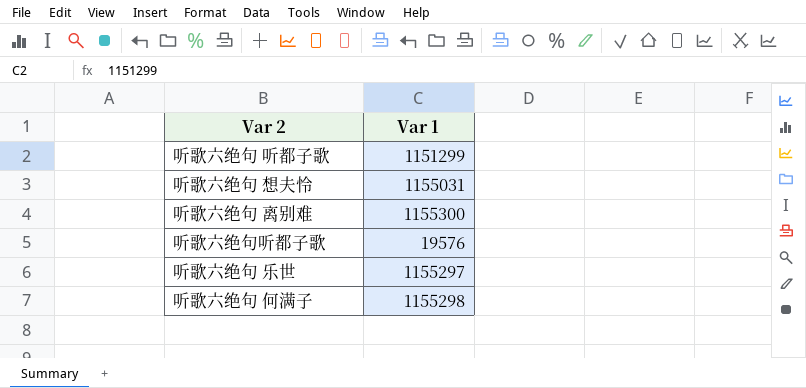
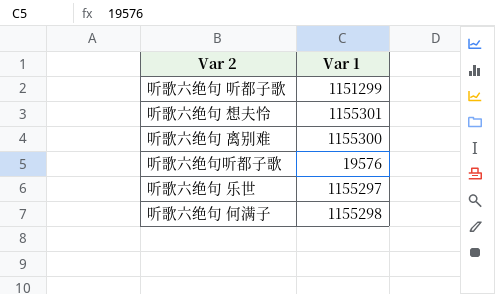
听歌六绝句 想夫怜 | Var 1: 1155031 -> 1155301

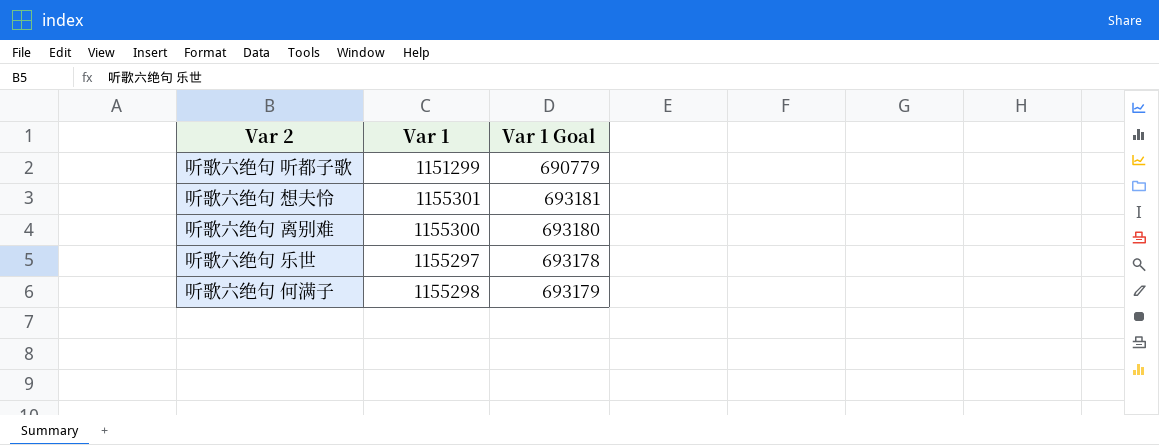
column Var 1 Goal | formula: none -> [Var 1] * 0.6
row 听歌六绝句听都子歌: 19576 -> none

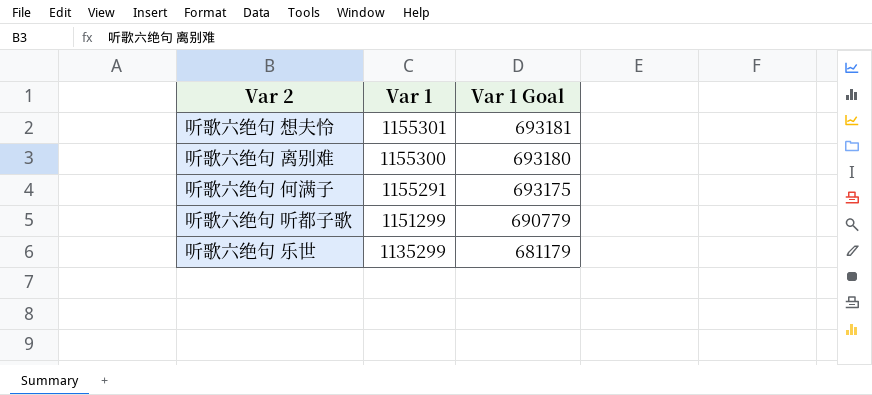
row order: none -> Var 1 descending
听歌六绝句 何满子 | Var 1: 1155298 -> 1155291
听歌六绝句 何满子 | Var 1 Goal: 693179 -> 693175
听歌六绝句 乐世 | Var 1: 1155297 -> 1135299
听歌六绝句 乐世 | Var 1 Goal: 693178 -> 681179

